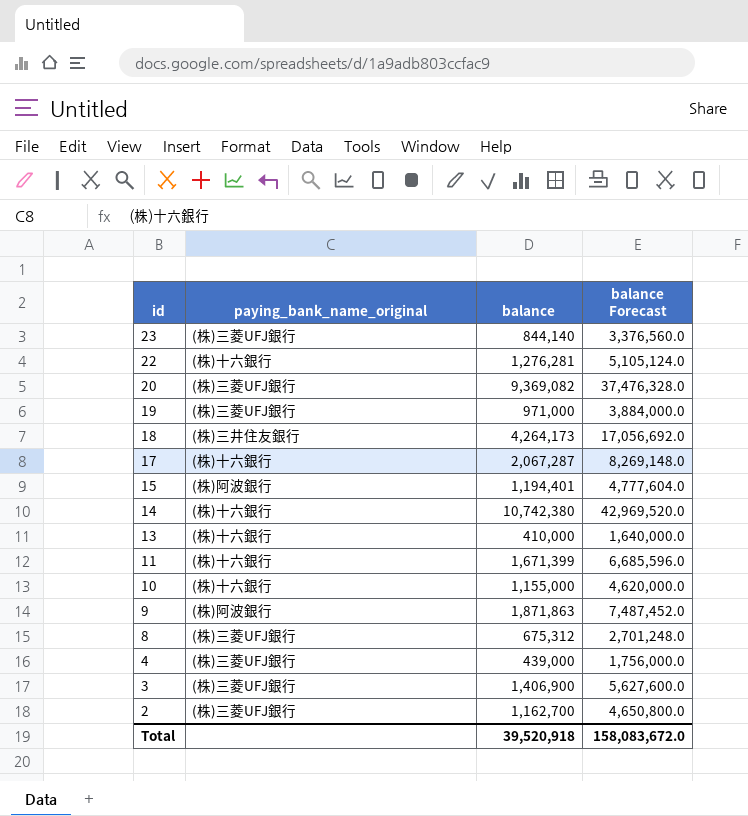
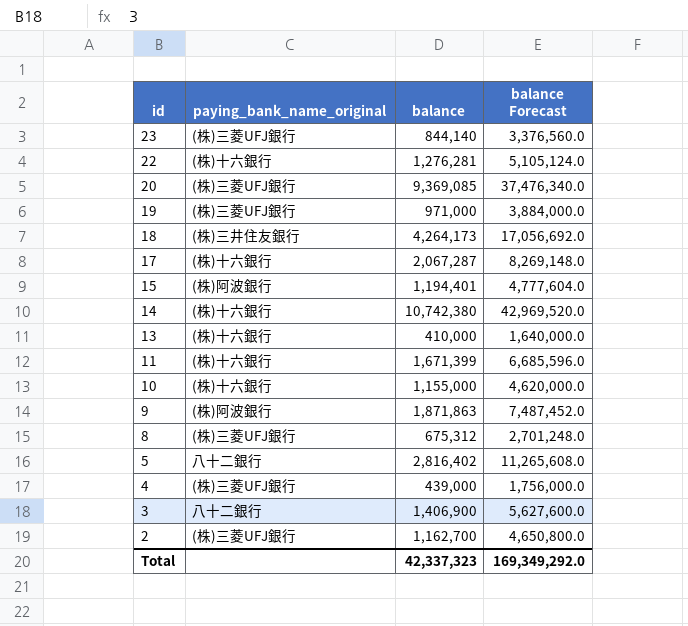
20 | balance: 9,369,082 -> 9,369,085
20 | balance Forecast: 37,476,328.0 -> 37,476,340.0
row 5: none -> 八十二銀行 | 2,816,402 | 11,265,608.0
3 | paying_bank_name_original: (株)三菱UFJ銀行 -> 八十二銀行
Total | balance: 39,520,918 -> 42,337,323
Total | balance Forecast: 158,083,672.0 -> 169,349,292.0

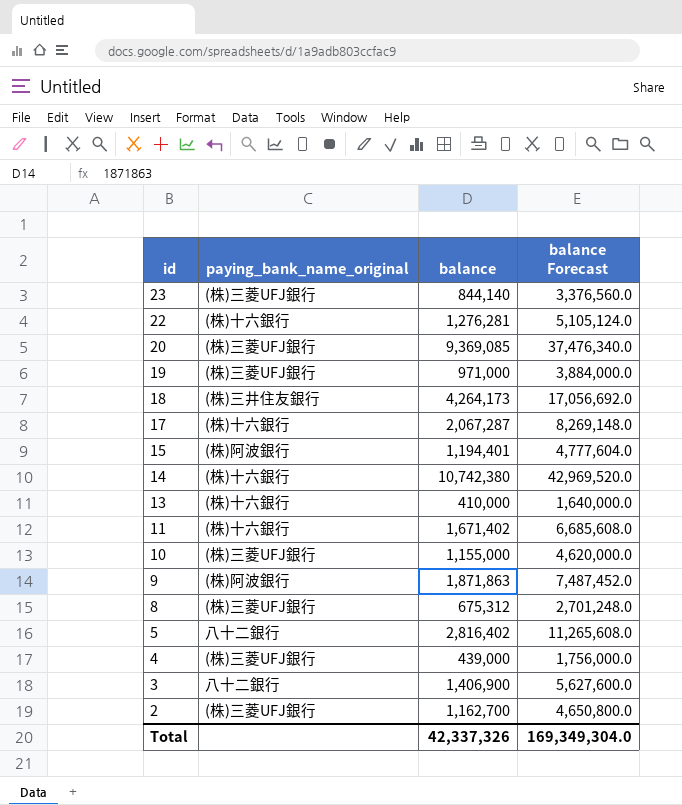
11 | balance: 1,671,399 -> 1,671,402
11 | balance Forecast: 6,685,596.0 -> 6,685,608.0
10 | paying_bank_name_original: (株)十六銀行 -> (株)三菱UFJ銀行
Total | balance: 42,337,323 -> 42,337,326
Total | balance Forecast: 169,349,292.0 -> 169,349,304.0

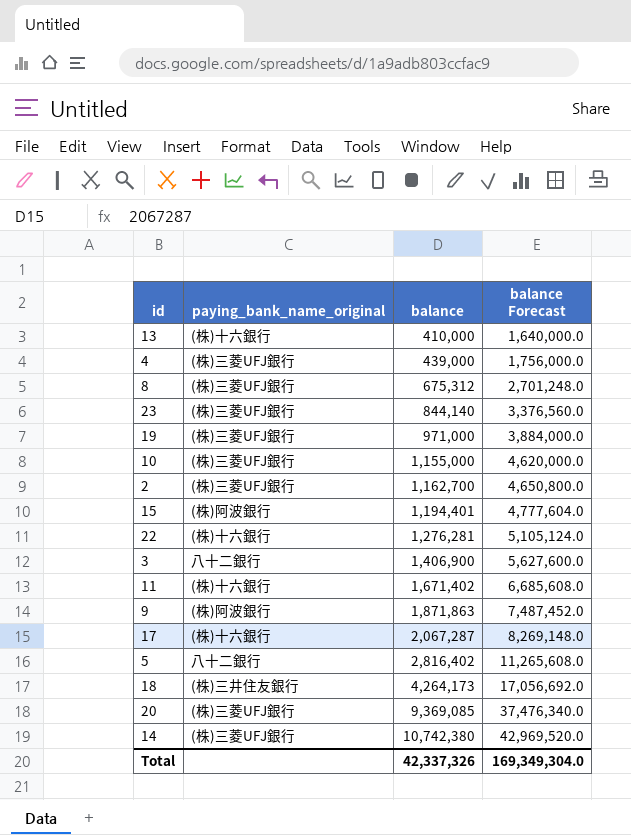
row order: id descending -> balance ascending
14 | paying_bank_name_original: (株)十六銀行 -> (株)三菱UFJ銀行

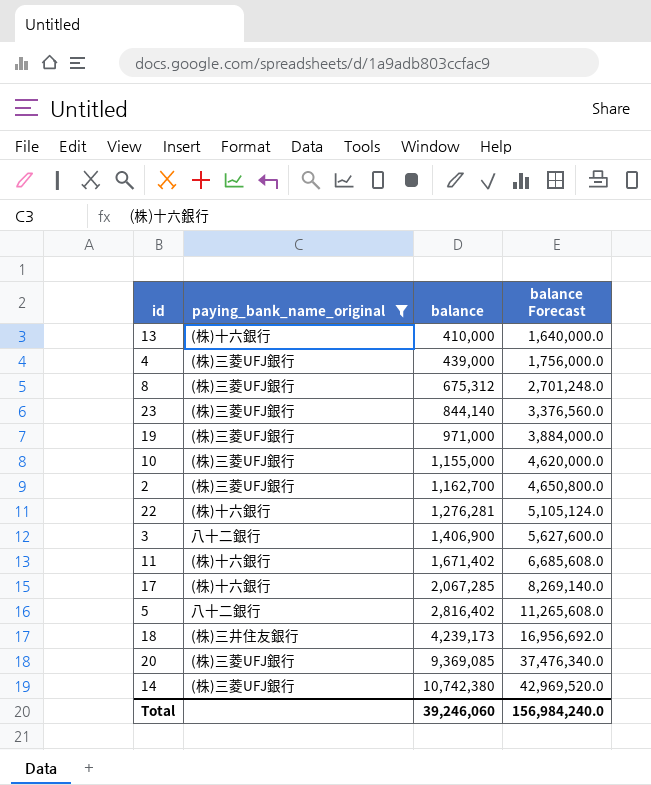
filter: none -> paying_bank_name_original != (株)阿波銀行
17 | balance: 2,067,287 -> 2,067,285
17 | balance Forecast: 8,269,148.0 -> 8,269,140.0
18 | balance: 4,264,173 -> 4,239,173
18 | balance Forecast: 17,056,692.0 -> 16,956,692.0
Total | balance: 42,337,326 -> 39,246,060
Total | balance Forecast: 169,349,304.0 -> 156,984,240.0

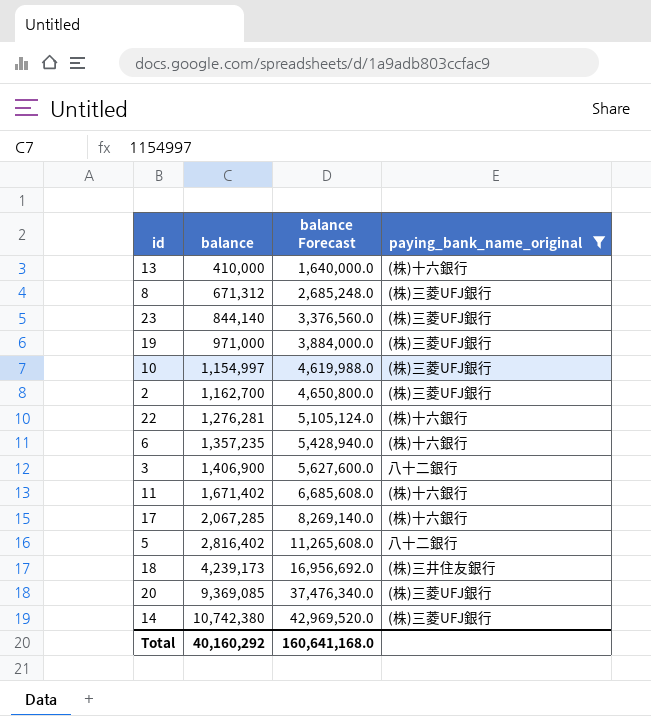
column paying_bank_name_original | position: 2 -> 4
row 4: (株)三菱UFJ銀行 | 439,000 | 1,756,000.0 -> none
8 | balance: 675,312 -> 671,312
8 | balance Forecast: 2,701,248.0 -> 2,685,248.0
10 | balance: 1,155,000 -> 1,154,997
10 | balance Forecast: 4,620,000.0 -> 4,619,988.0
row 6: none -> 1,357,235 | 5,428,940.0 | (株)十六銀行
Total | balance: 39,246,060 -> 40,160,292
Total | balance Forecast: 156,984,240.0 -> 160,641,168.0

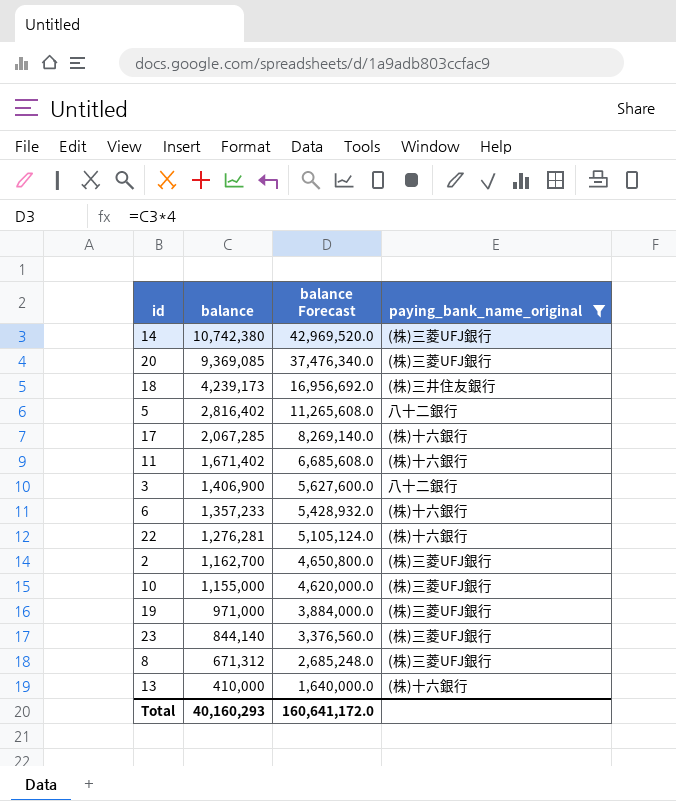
row order: balance ascending -> balance descending
6 | balance: 1,357,235 -> 1,357,233
6 | balance Forecast: 5,428,940.0 -> 5,428,932.0
10 | balance: 1,154,997 -> 1,155,000
10 | balance Forecast: 4,619,988.0 -> 4,620,000.0
Total | balance: 40,160,292 -> 40,160,293
Total | balance Forecast: 160,641,168.0 -> 160,641,172.0

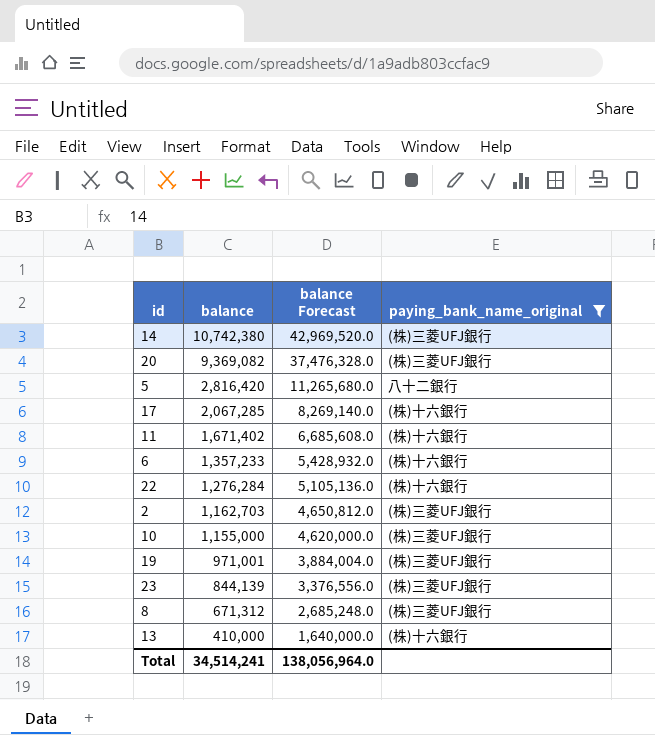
row 18: 4,239,173 | 16,956,692.0 | (株)三井住友銀行 -> none
row 3: 1,406,900 | 5,627,600.0 | 八十二銀行 -> none
20 | balance: 9,369,085 -> 9,369,082
20 | balance Forecast: 37,476,340.0 -> 37,476,328.0
5 | balance: 2,816,402 -> 2,816,420
5 | balance Forecast: 11,265,608.0 -> 11,265,680.0
22 | balance: 1,276,281 -> 1,276,284
22 | balance Forecast: 5,105,124.0 -> 5,105,136.0
2 | balance: 1,162,700 -> 1,162,703
2 | balance Forecast: 4,650,800.0 -> 4,650,812.0
19 | balance: 971,000 -> 971,001
19 | balance Forecast: 3,884,000.0 -> 3,884,004.0
23 | balance: 844,140 -> 844,139
23 | balance Forecast: 3,376,560.0 -> 3,376,556.0
Total | balance: 40,160,293 -> 34,514,241
Total | balance Forecast: 160,641,172.0 -> 138,056,964.0

